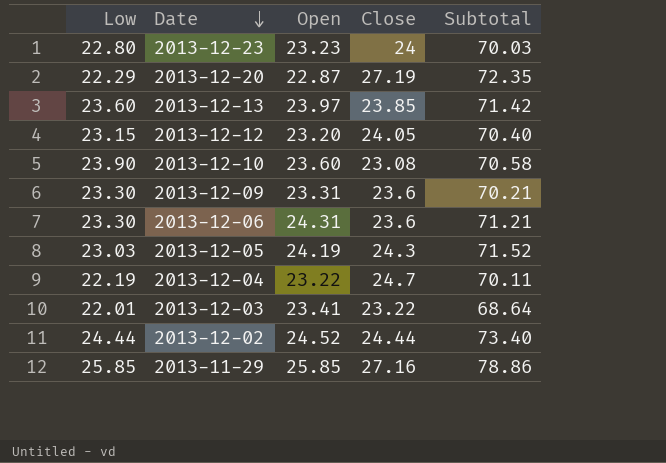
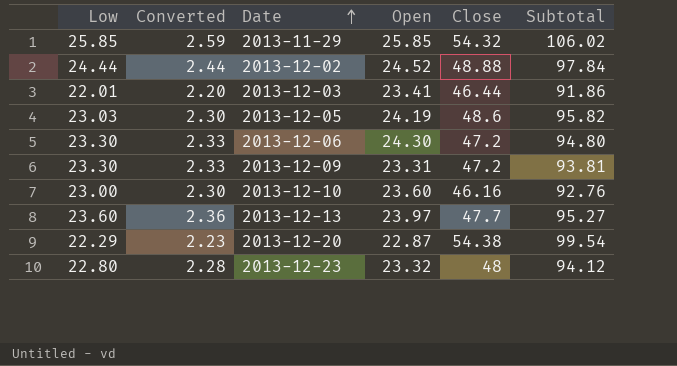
row order: Date descending -> Date ascending
column Converted | formula: none -> [Low] * 0.1
row 2013-12-12: 23.15 | 23.20 | 24.05 | 70.40 -> none
row 2013-12-04: 22.19 | 23.22 | 24.7 | 70.11 -> none
2013-11-29 | Close: 27.16 -> 54.32
2013-11-29 | Subtotal: 78.86 -> 106.02
2013-12-02 | Close: 24.44 -> 48.88
2013-12-02 | Subtotal: 73.40 -> 97.84
2013-12-03 | Close: 23.22 -> 46.44
2013-12-03 | Subtotal: 68.64 -> 91.86
2013-12-05 | Close: 24.3 -> 48.6
2013-12-05 | Subtotal: 71.52 -> 95.82
2013-12-06 | Open: 24.31 -> 24.30
2013-12-06 | Close: 23.6 -> 47.2
2013-12-06 | Subtotal: 71.21 -> 94.80
2013-12-09 | Close: 23.6 -> 47.2
2013-12-09 | Subtotal: 70.21 -> 93.81
2013-12-10 | Low: 23.90 -> 23.00
2013-12-10 | Close: 23.08 -> 46.16
2013-12-10 | Subtotal: 70.58 -> 92.76
2013-12-13 | Close: 23.85 -> 47.7
2013-12-13 | Subtotal: 71.42 -> 95.27
2013-12-20 | Close: 27.19 -> 54.38
2013-12-20 | Subtotal: 72.35 -> 99.54
2013-12-23 | Open: 23.23 -> 23.32
2013-12-23 | Close: 24 -> 48
2013-12-23 | Subtotal: 70.03 -> 94.12

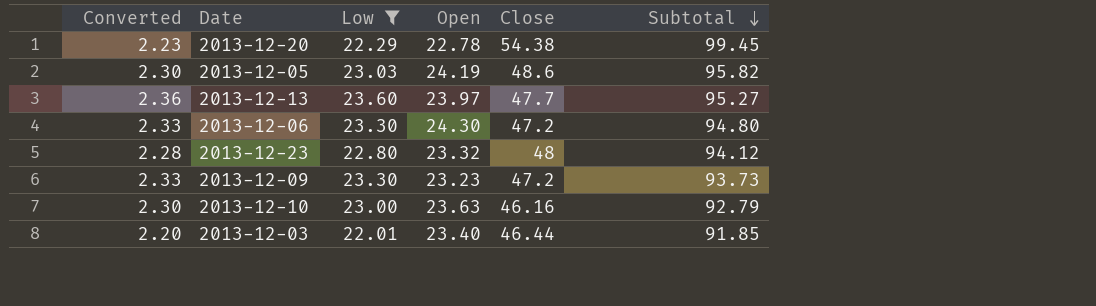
filter: none -> Low <= 23.60
row order: Date ascending -> Subtotal descending
column Low | position: 1 -> 3
2013-12-20 | Open: 22.87 -> 22.78
2013-12-20 | Subtotal: 99.54 -> 99.45
2013-12-09 | Open: 23.31 -> 23.23
2013-12-09 | Subtotal: 93.81 -> 93.73
2013-12-10 | Open: 23.60 -> 23.63
2013-12-10 | Subtotal: 92.76 -> 92.79
2013-12-03 | Open: 23.41 -> 23.40
2013-12-03 | Subtotal: 91.86 -> 91.85

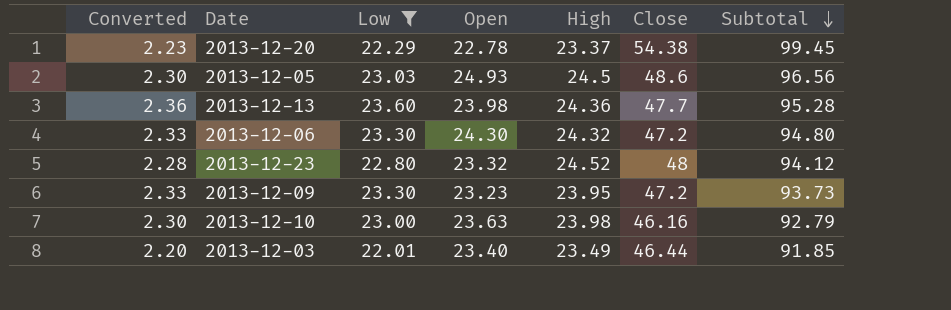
column High | position: none -> 5
2013-12-05 | Open: 24.19 -> 24.93
2013-12-05 | Subtotal: 95.82 -> 96.56
2013-12-13 | Open: 23.97 -> 23.98
2013-12-13 | Subtotal: 95.27 -> 95.28

